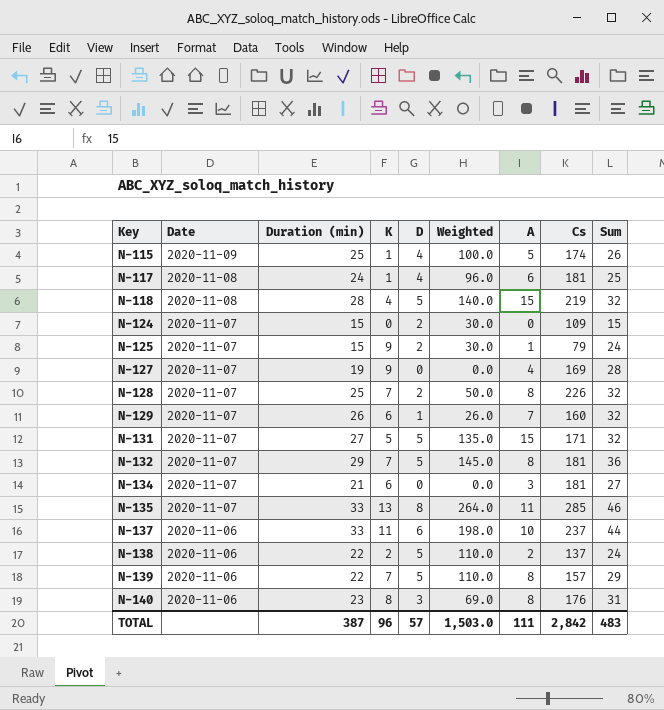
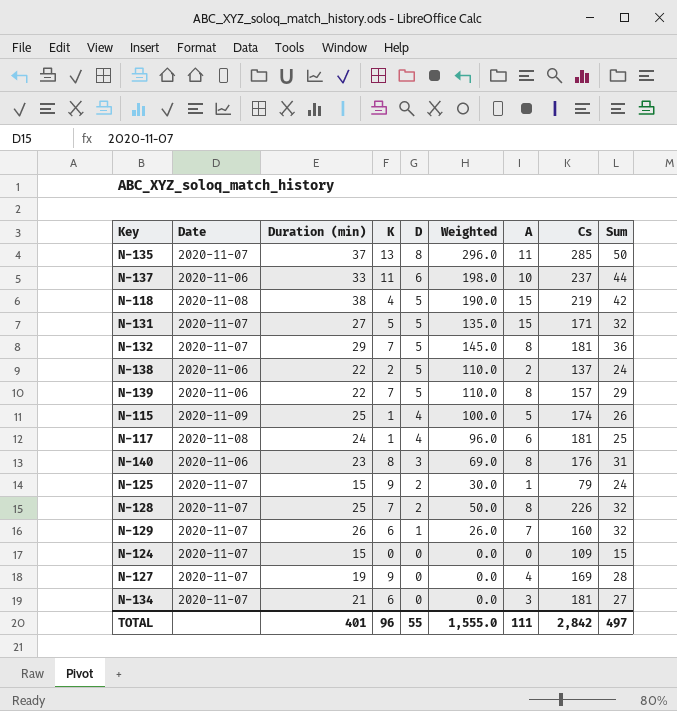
row order: Key ascending -> D descending
N-135 | Duration (min): 33 -> 37
N-135 | Weighted: 264.0 -> 296.0
N-135 | Sum: 46 -> 50
N-118 | Duration (min): 28 -> 38
N-118 | Weighted: 140.0 -> 190.0
N-118 | Sum: 32 -> 42
N-124 | D: 2 -> 0
N-124 | Weighted: 30.0 -> 0.0
TOTAL | Duration (min): 387 -> 401
TOTAL | D: 57 -> 55
TOTAL | Weighted: 1,503.0 -> 1,555.0
TOTAL | Sum: 483 -> 497

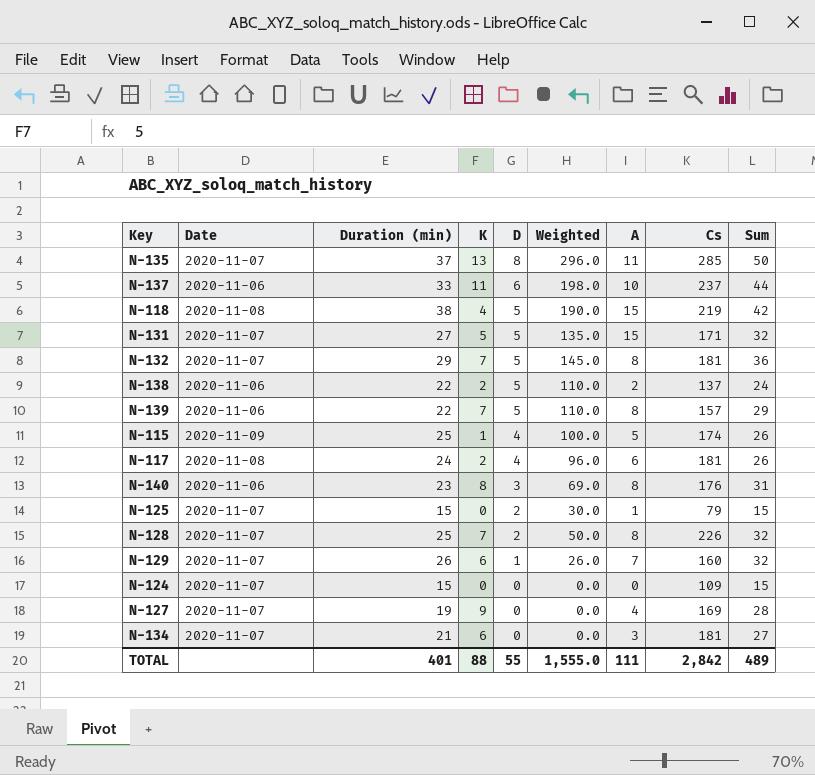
N-117 | K: 1 -> 2
N-117 | Sum: 25 -> 26
N-125 | K: 9 -> 0
N-125 | Sum: 24 -> 15
TOTAL | K: 96 -> 88
TOTAL | Sum: 497 -> 489

